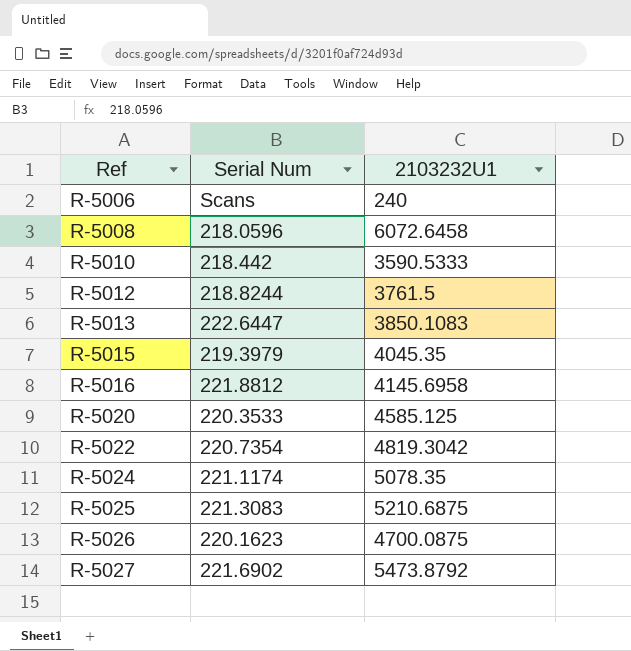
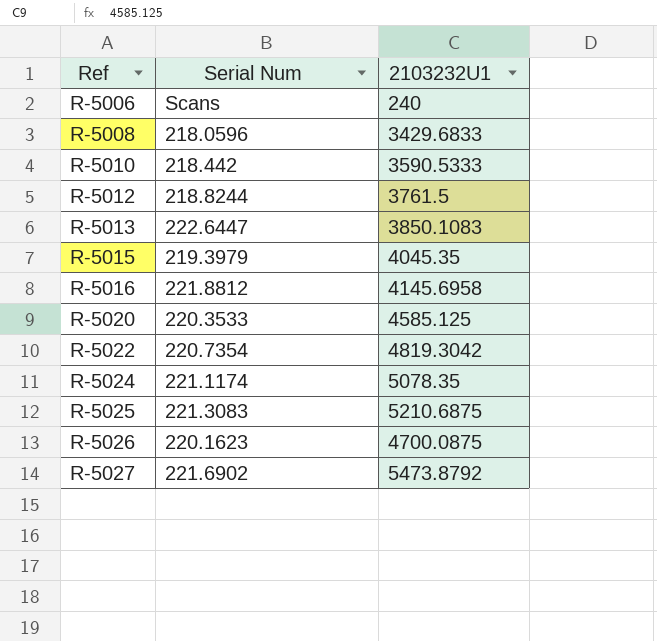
R-5008 | 2103232U1: 6072.6458 -> 3429.6833

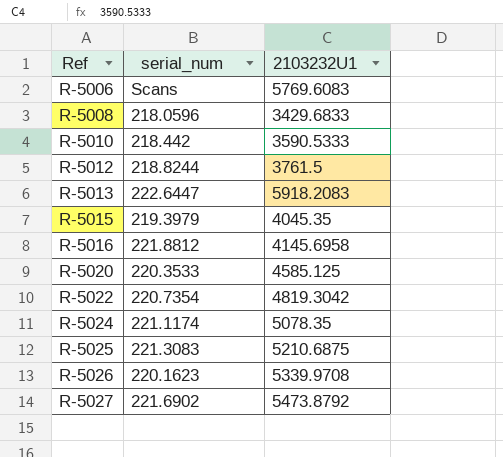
column name: Serial Num -> serial_num
R-5006 | 2103232U1: 240 -> 5769.6083
R-5013 | 2103232U1: 3850.1083 -> 5918.2083
R-5026 | 2103232U1: 4700.0875 -> 5339.9708

